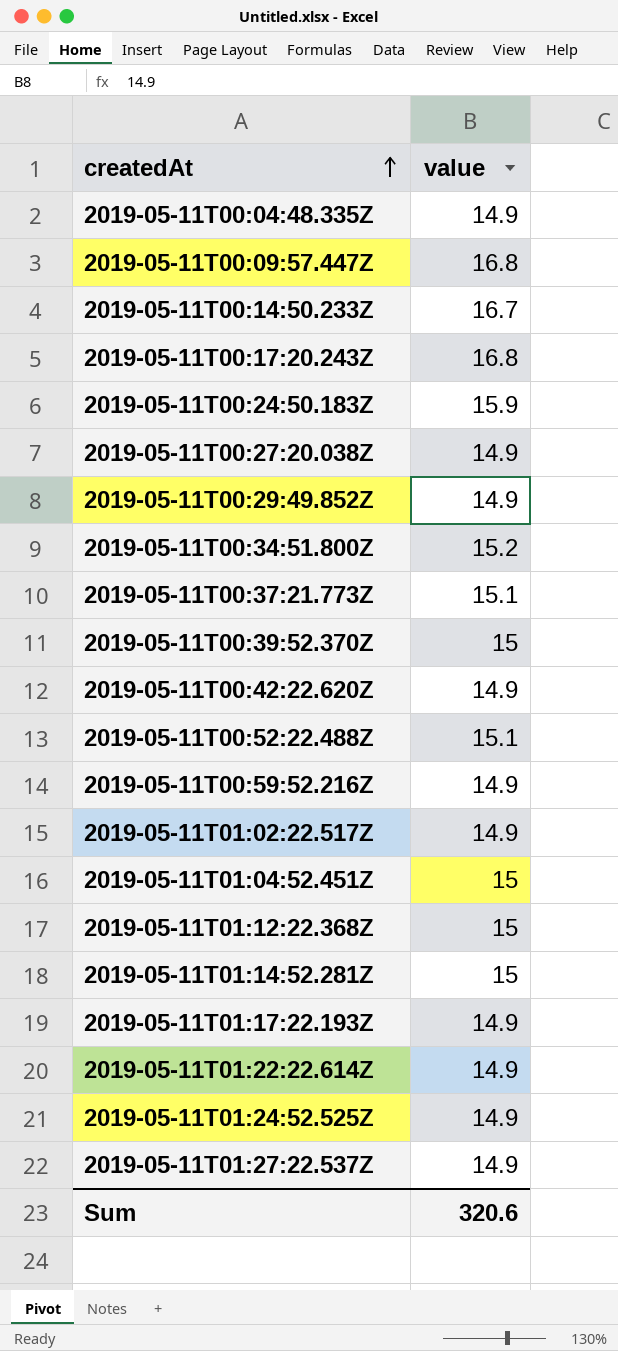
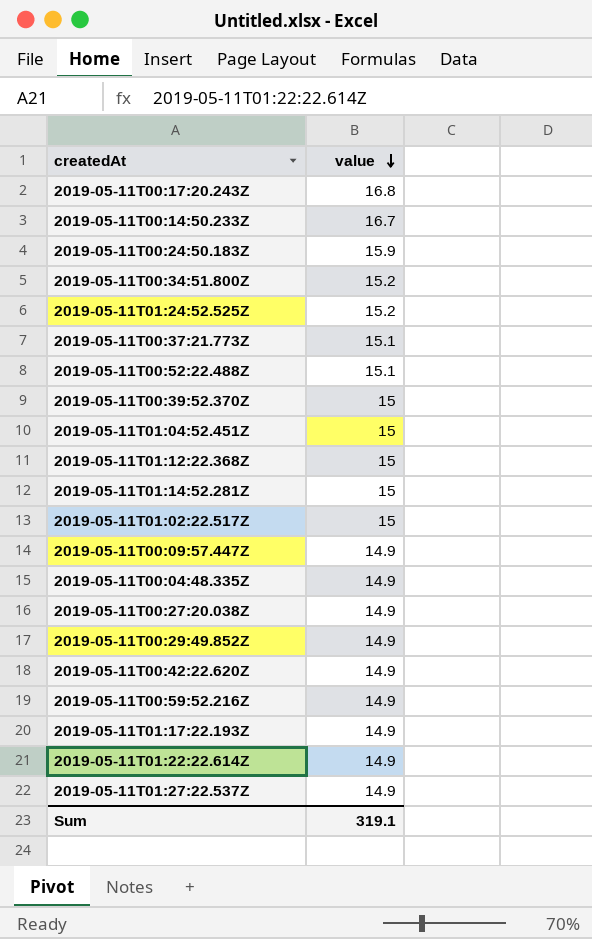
row order: createdAt ascending -> value descending
2019-05-11T01:24:52.525Z | value: 14.9 -> 15.2
2019-05-11T01:02:22.517Z | value: 14.9 -> 15
2019-05-11T00:09:57.447Z | value: 16.8 -> 14.9
Sum | value: 320.6 -> 319.1

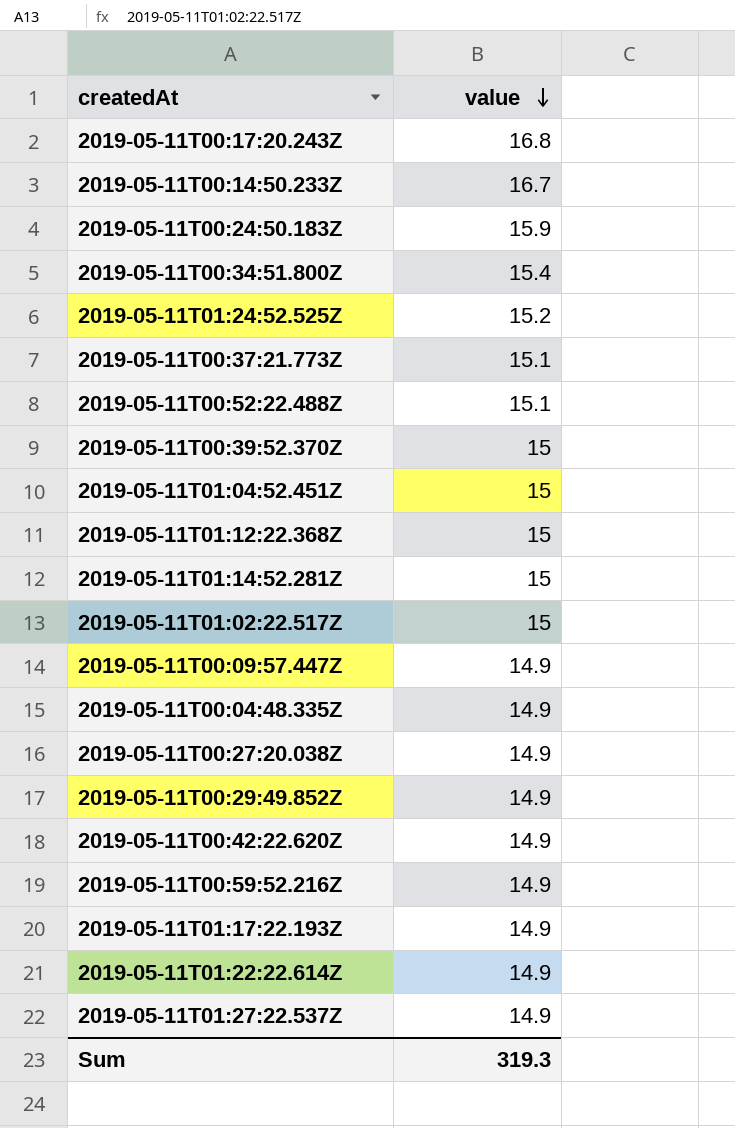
2019-05-11T00:34:51.800Z | value: 15.2 -> 15.4
Sum | value: 319.1 -> 319.3

